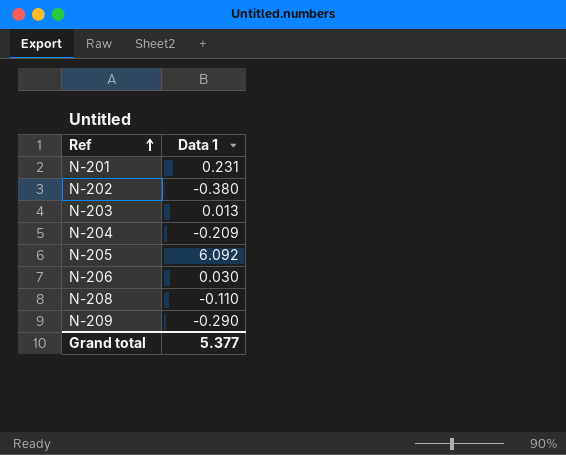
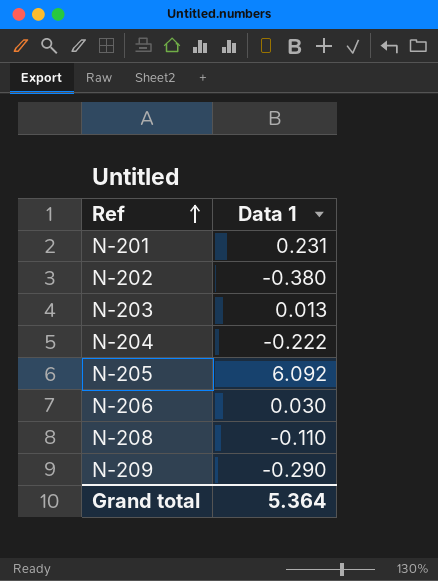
N-204 | Data 1: -0.209 -> -0.222
Grand total | Data 1: 5.377 -> 5.364

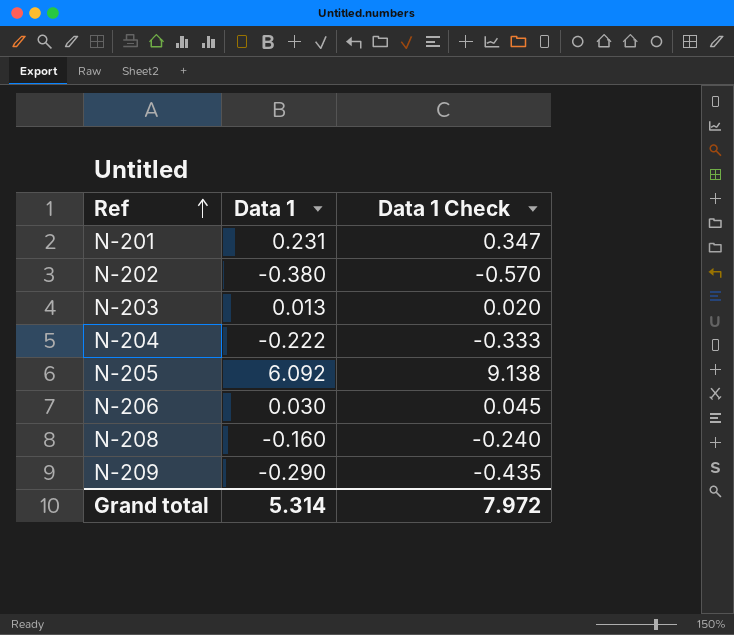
column Data 1 Check | formula: none -> [Data 1] * 1.5
N-208 | Data 1: -0.110 -> -0.160
Grand total | Data 1: 5.364 -> 5.314

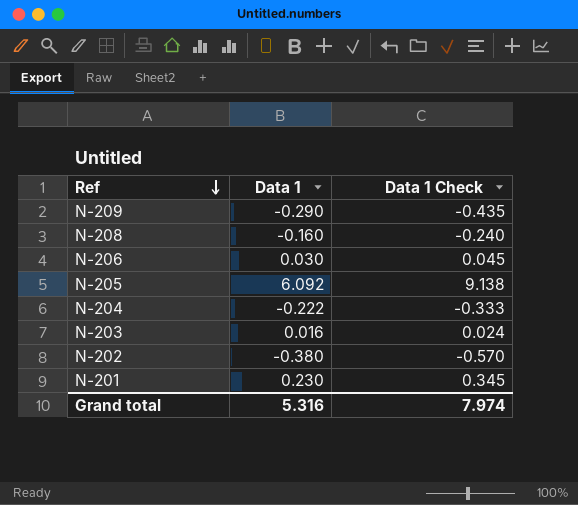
row order: Ref ascending -> Ref descending
N-203 | Data 1: 0.013 -> 0.016
N-203 | Data 1 Check: 0.020 -> 0.024
N-201 | Data 1: 0.231 -> 0.230
N-201 | Data 1 Check: 0.347 -> 0.345
Grand total | Data 1: 5.314 -> 5.316
Grand total | Data 1 Check: 7.972 -> 7.974

